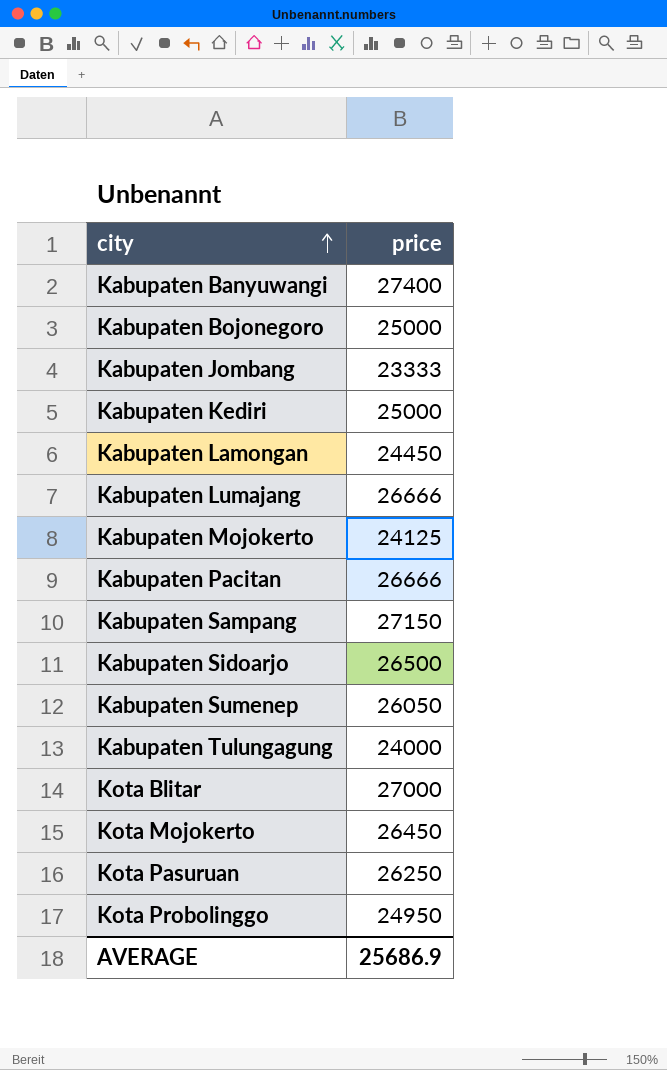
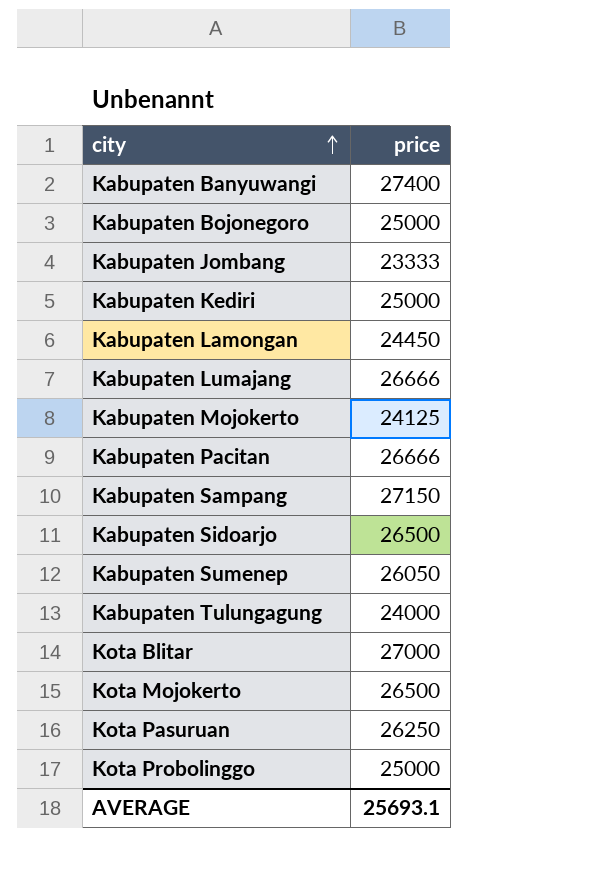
Kota Mojokerto | price: 26450 -> 26500
Kota Probolinggo | price: 24950 -> 25000
AVERAGE | price: 25686.9 -> 25693.1

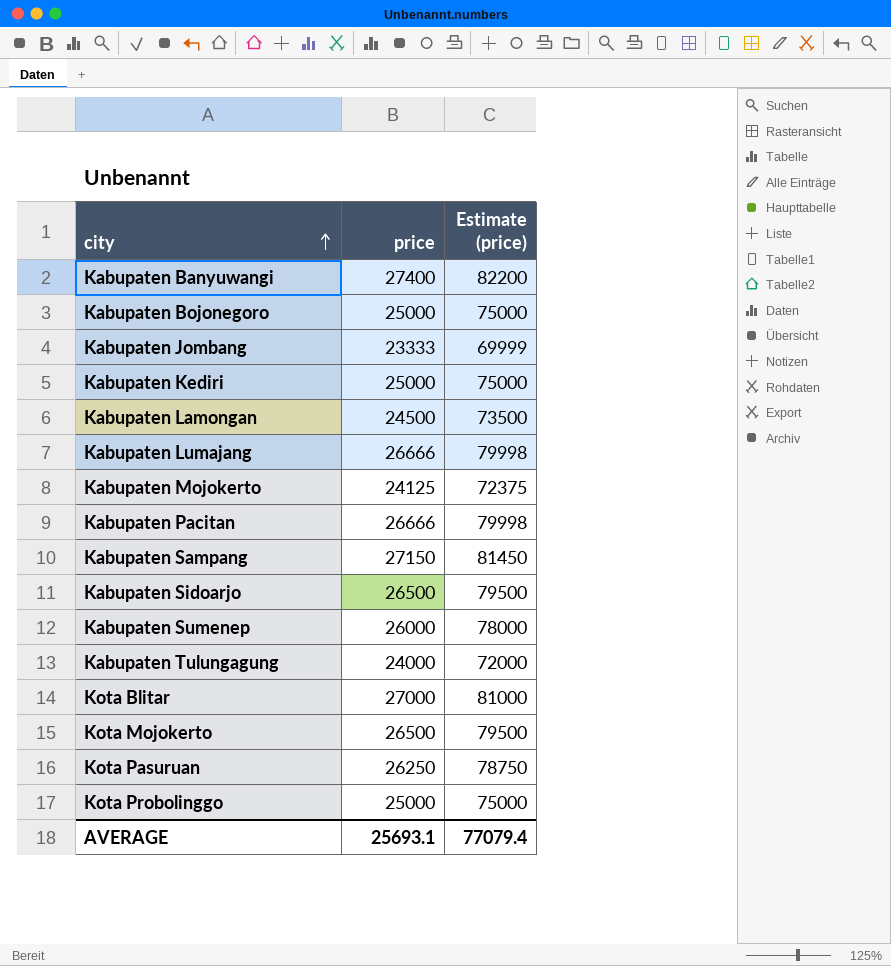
column Estimate (price) | formula: none -> [price] * 3
Kabupaten Lamongan | price: 24450 -> 24500
Kabupaten Sumenep | price: 26050 -> 26000

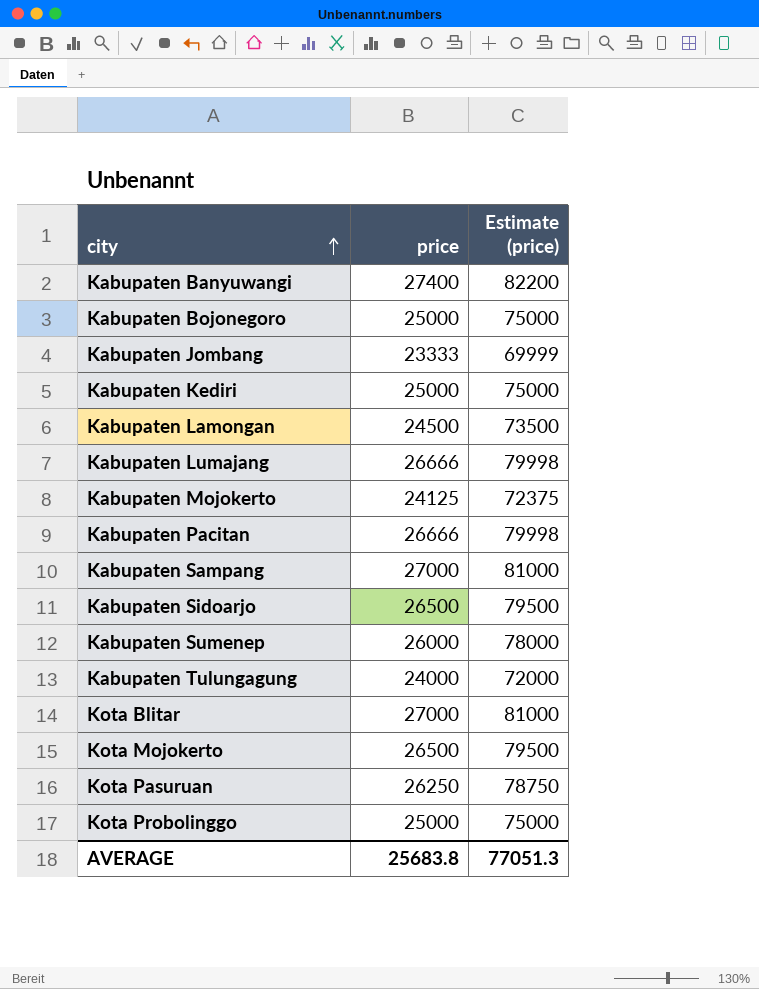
Kabupaten Sampang | price: 27150 -> 27000
Kabupaten Sampang | Estimate (price): 81450 -> 81000
AVERAGE | price: 25693.1 -> 25683.8
AVERAGE | Estimate (price): 77079.4 -> 77051.3

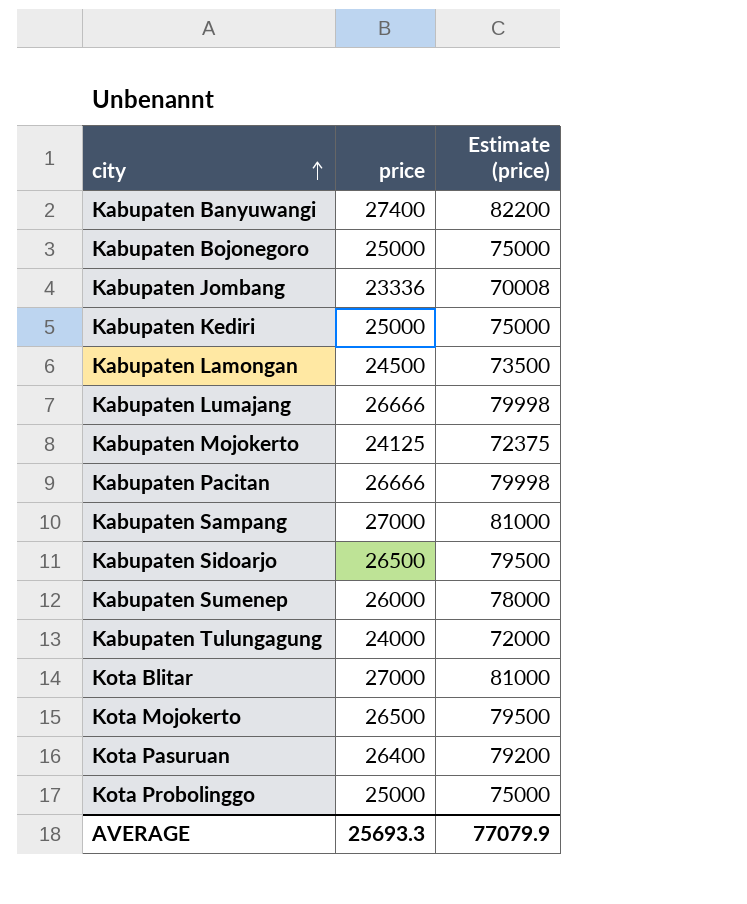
Kabupaten Jombang | price: 23333 -> 23336
Kabupaten Jombang | Estimate (price): 69999 -> 70008
Kota Pasuruan | price: 26250 -> 26400
Kota Pasuruan | Estimate (price): 78750 -> 79200
AVERAGE | price: 25683.8 -> 25693.3
AVERAGE | Estimate (price): 77051.3 -> 77079.9

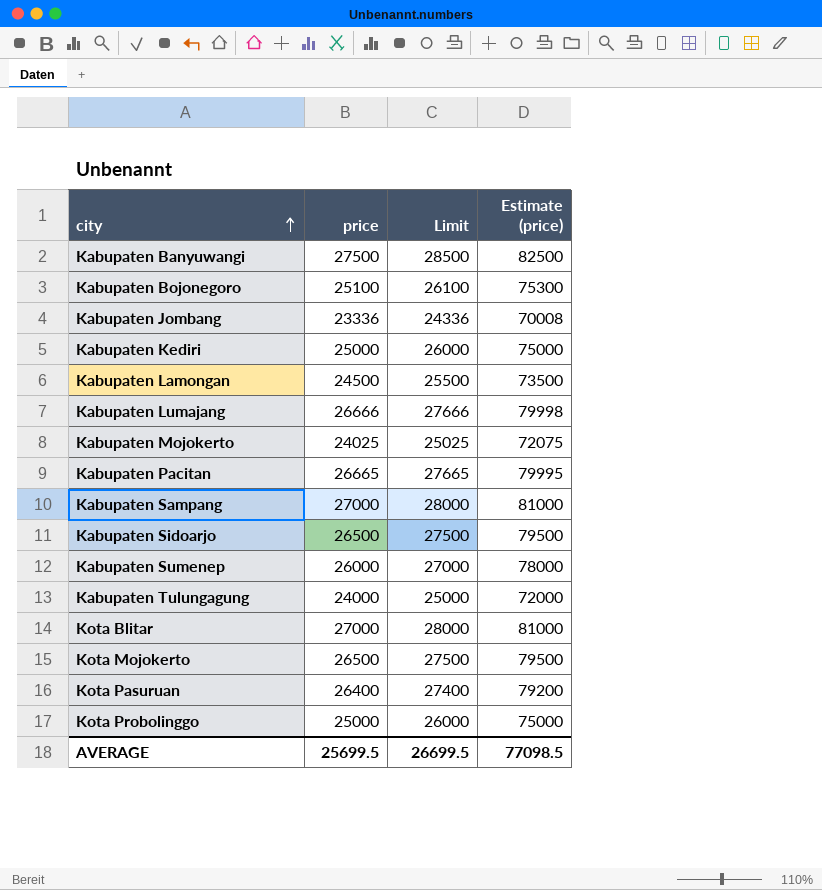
column Limit | formula: none -> [price] + 1000
Kabupaten Banyuwangi | price: 27400 -> 27500
Kabupaten Banyuwangi | Estimate (price): 82200 -> 82500
Kabupaten Bojonegoro | price: 25000 -> 25100
Kabupaten Bojonegoro | Estimate (price): 75000 -> 75300
Kabupaten Mojokerto | price: 24125 -> 24025
Kabupaten Mojokerto | Estimate (price): 72375 -> 72075
Kabupaten Pacitan | price: 26666 -> 26665
Kabupaten Pacitan | Estimate (price): 79998 -> 79995
AVERAGE | price: 25693.3 -> 25699.5
AVERAGE | Estimate (price): 77079.9 -> 77098.5

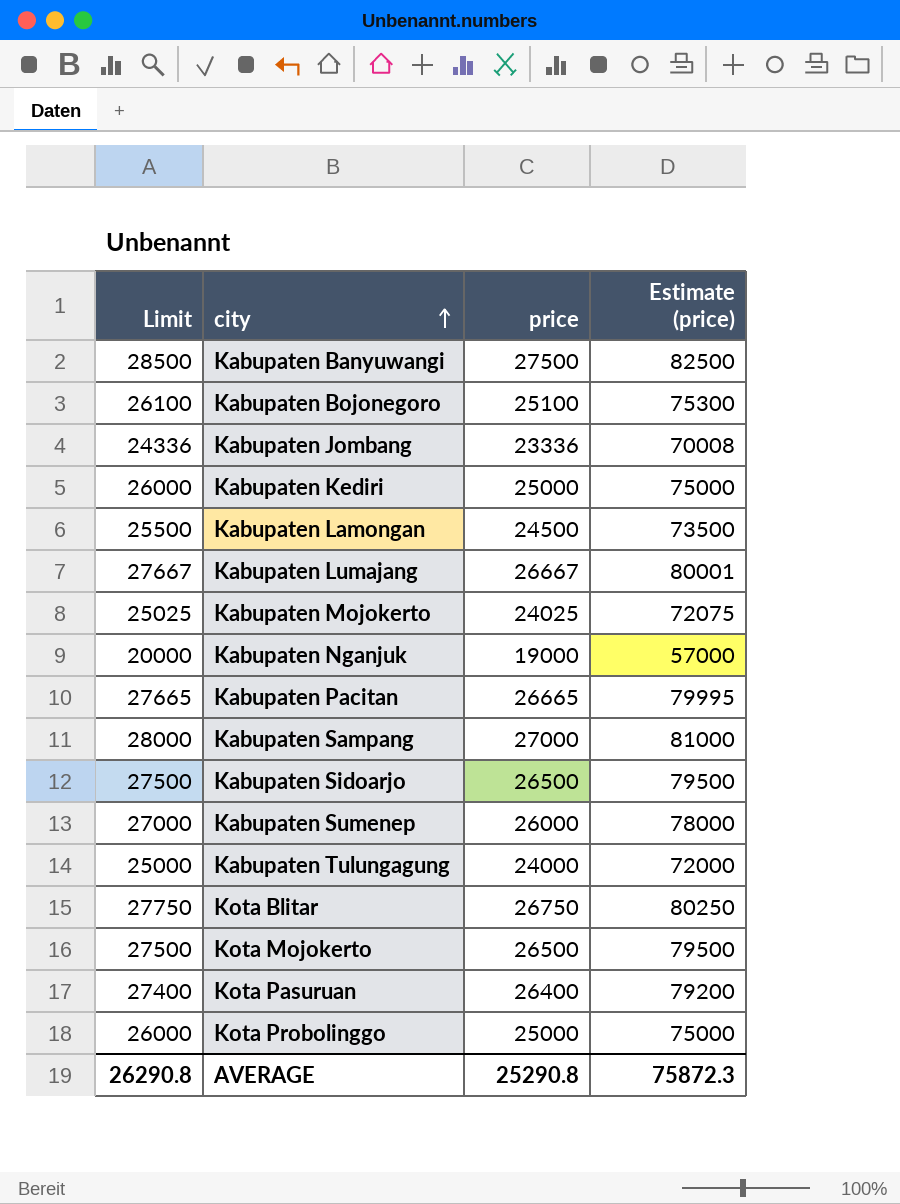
column Limit | position: 3 -> 1
Kabupaten Lumajang | Limit: 27666 -> 27667
Kabupaten Lumajang | price: 26666 -> 26667
Kabupaten Lumajang | Estimate (price): 79998 -> 80001
row Kabupaten Nganjuk: none -> 20000 | 19000 | 57000
Kota Blitar | Limit: 28000 -> 27750
Kota Blitar | price: 27000 -> 26750
Kota Blitar | Estimate (price): 81000 -> 80250
AVERAGE | Limit: 26699.5 -> 26290.8
AVERAGE | price: 25699.5 -> 25290.8
AVERAGE | Estimate (price): 77098.5 -> 75872.3

